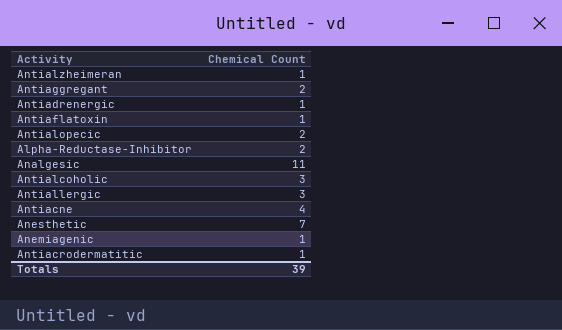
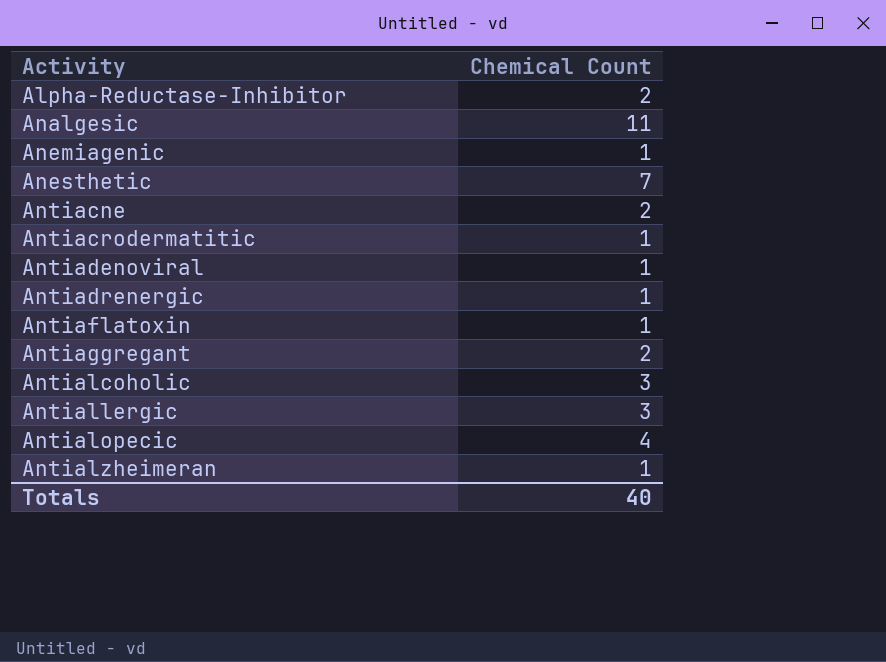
row order: none -> Activity ascending
Antiacne | Chemical Count: 4 -> 2
row Antiadenoviral: none -> 1
Antialopecic | Chemical Count: 2 -> 4
Totals | Chemical Count: 39 -> 40

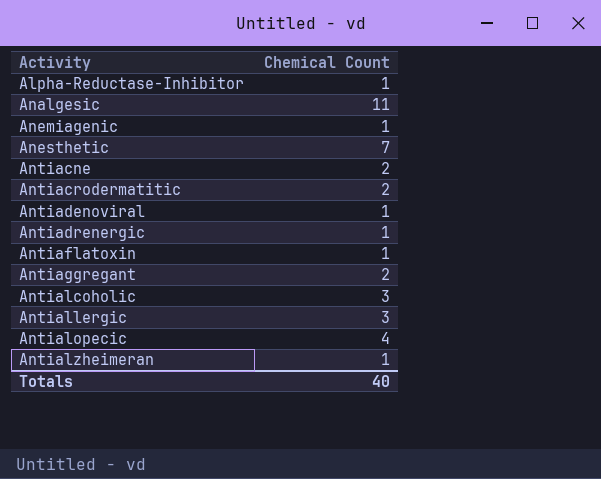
Alpha-Reductase-Inhibitor | Chemical Count: 2 -> 1
Antiacrodermatitic | Chemical Count: 1 -> 2

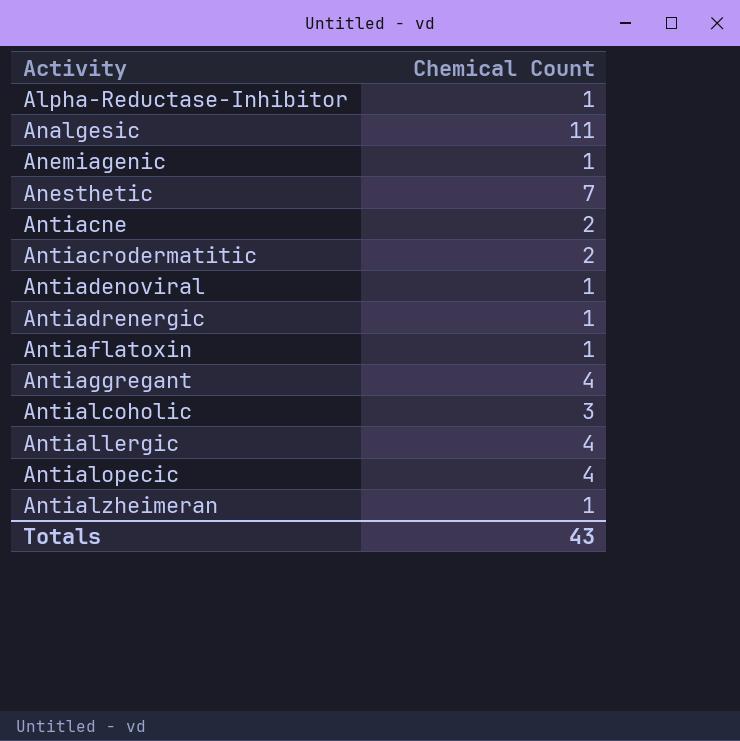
Antiaggregant | Chemical Count: 2 -> 4
Antiallergic | Chemical Count: 3 -> 4
Totals | Chemical Count: 40 -> 43

